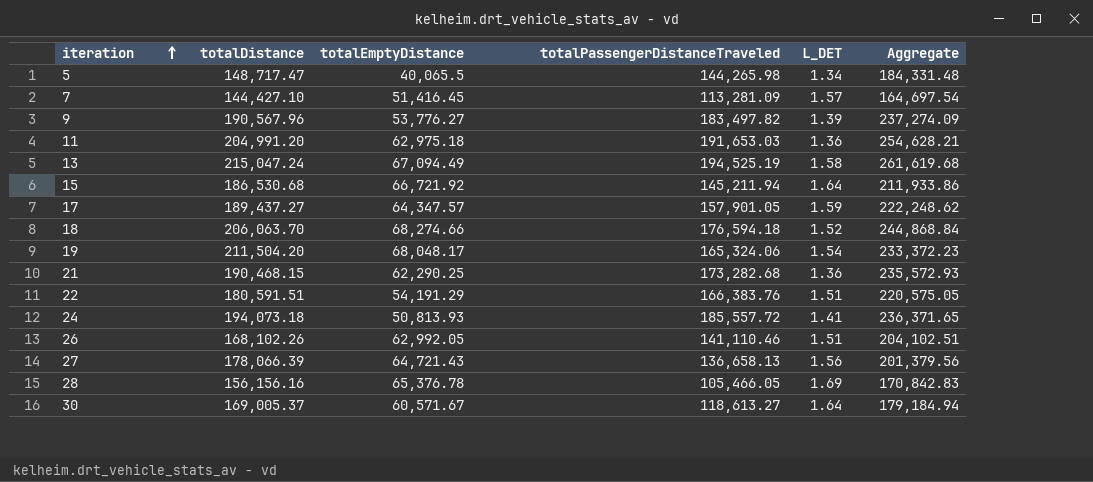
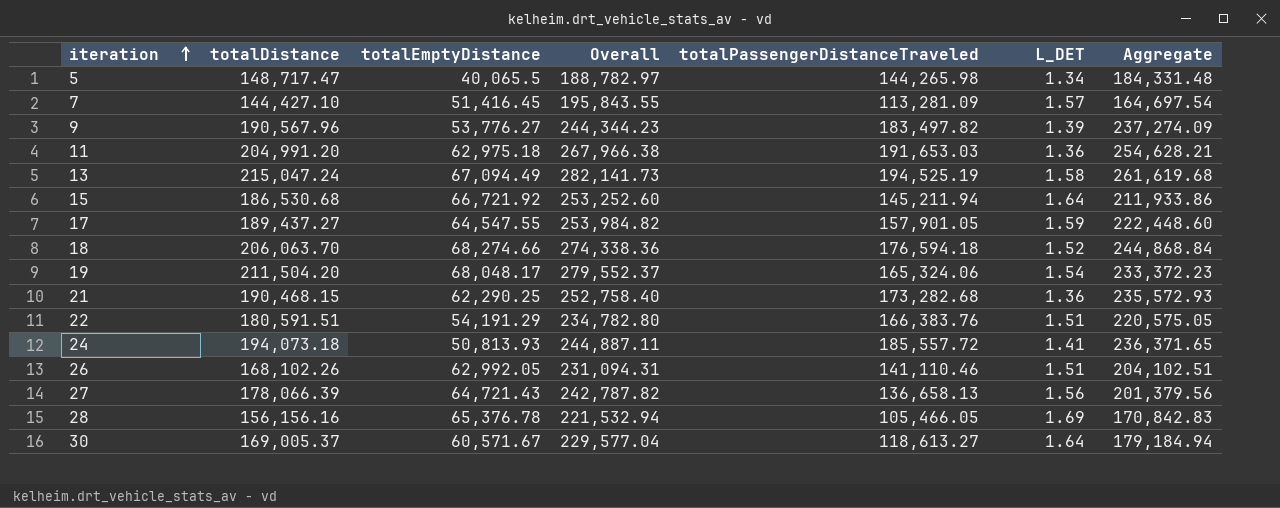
column Overall | formula: none -> [totalDistance] + [totalEmptyDistance]
17 | totalEmptyDistance: 64,347.57 -> 64,547.55
17 | Aggregate: 222,248.62 -> 222,448.60

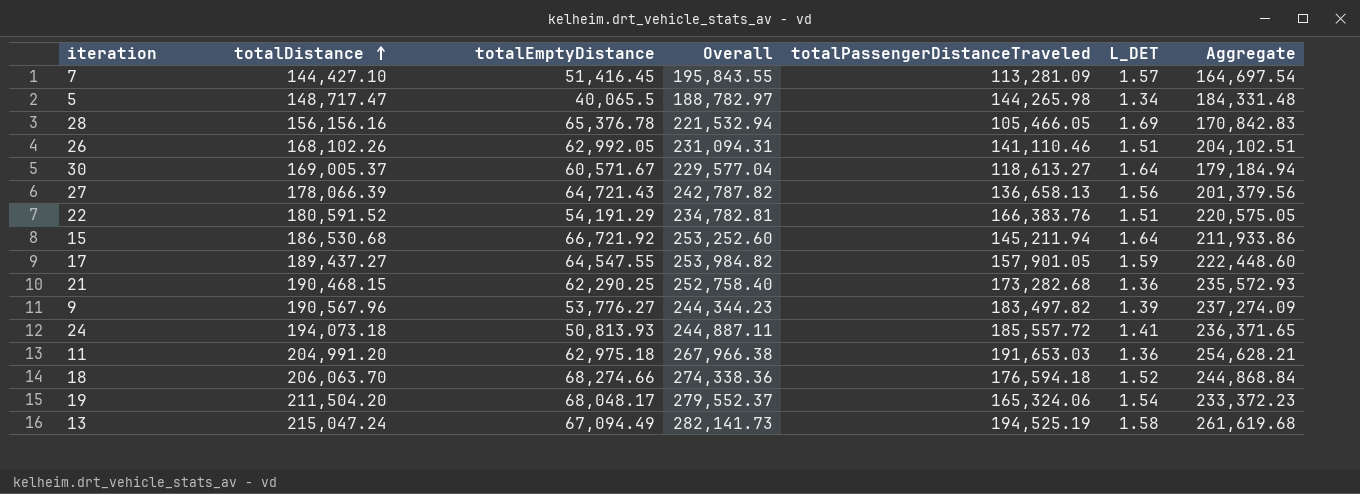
row order: iteration ascending -> totalDistance ascending
22 | totalDistance: 180,591.51 -> 180,591.52
22 | Overall: 234,782.80 -> 234,782.81

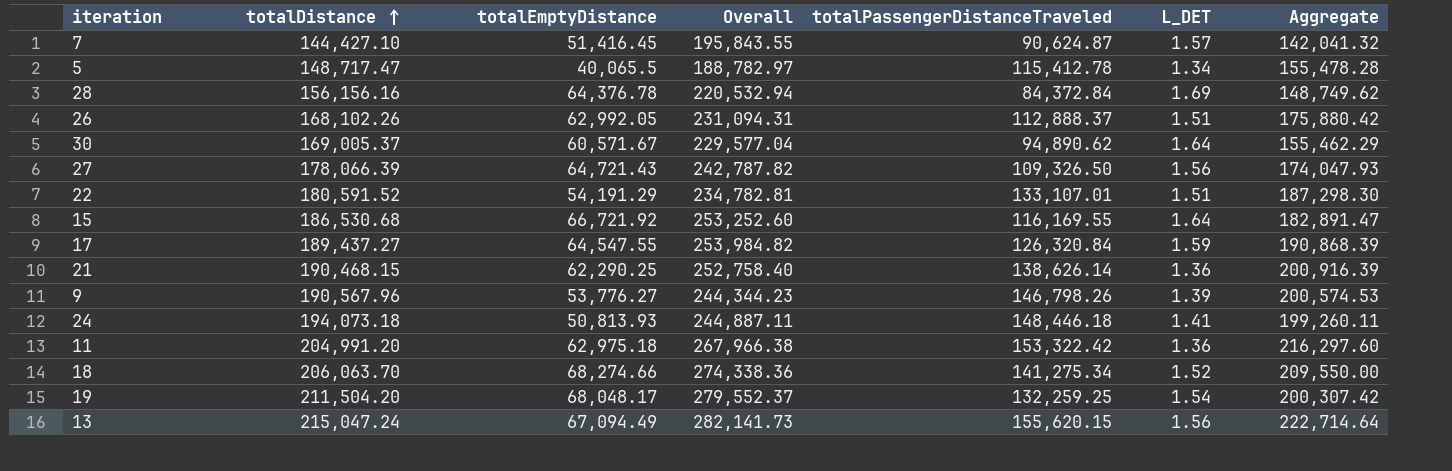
7 | totalPassengerDistanceTraveled: 113,281.09 -> 90,624.87
7 | Aggregate: 164,697.54 -> 142,041.32
5 | totalPassengerDistanceTraveled: 144,265.98 -> 115,412.78
5 | Aggregate: 184,331.48 -> 155,478.28
28 | totalEmptyDistance: 65,376.78 -> 64,376.78
28 | Overall: 221,532.94 -> 220,532.94
28 | totalPassengerDistanceTraveled: 105,466.05 -> 84,372.84
28 | Aggregate: 170,842.83 -> 148,749.62
26 | totalPassengerDistanceTraveled: 141,110.46 -> 112,888.37
26 | Aggregate: 204,102.51 -> 175,880.42
30 | totalPassengerDistanceTraveled: 118,613.27 -> 94,890.62
30 | Aggregate: 179,184.94 -> 155,462.29
27 | totalPassengerDistanceTraveled: 136,658.13 -> 109,326.50
27 | Aggregate: 201,379.56 -> 174,047.93
22 | totalPassengerDistanceTraveled: 166,383.76 -> 133,107.01
22 | Aggregate: 220,575.05 -> 187,298.30
15 | totalPassengerDistanceTraveled: 145,211.94 -> 116,169.55
15 | Aggregate: 211,933.86 -> 182,891.47
17 | totalPassengerDistanceTraveled: 157,901.05 -> 126,320.84
17 | Aggregate: 222,448.60 -> 190,868.39
21 | totalPassengerDistanceTraveled: 173,282.68 -> 138,626.14
21 | Aggregate: 235,572.93 -> 200,916.39
9 | totalPassengerDistanceTraveled: 183,497.82 -> 146,798.26
9 | Aggregate: 237,274.09 -> 200,574.53
24 | totalPassengerDistanceTraveled: 185,557.72 -> 148,446.18
24 | Aggregate: 236,371.65 -> 199,260.11
11 | totalPassengerDistanceTraveled: 191,653.03 -> 153,322.42
11 | Aggregate: 254,628.21 -> 216,297.60
18 | totalPassengerDistanceTraveled: 176,594.18 -> 141,275.34
18 | Aggregate: 244,868.84 -> 209,550.00
19 | totalPassengerDistanceTraveled: 165,324.06 -> 132,259.25
19 | Aggregate: 233,372.23 -> 200,307.42
13 | totalPassengerDistanceTraveled: 194,525.19 -> 155,620.15
13 | L_DET: 1.58 -> 1.56
13 | Aggregate: 261,619.68 -> 222,714.64

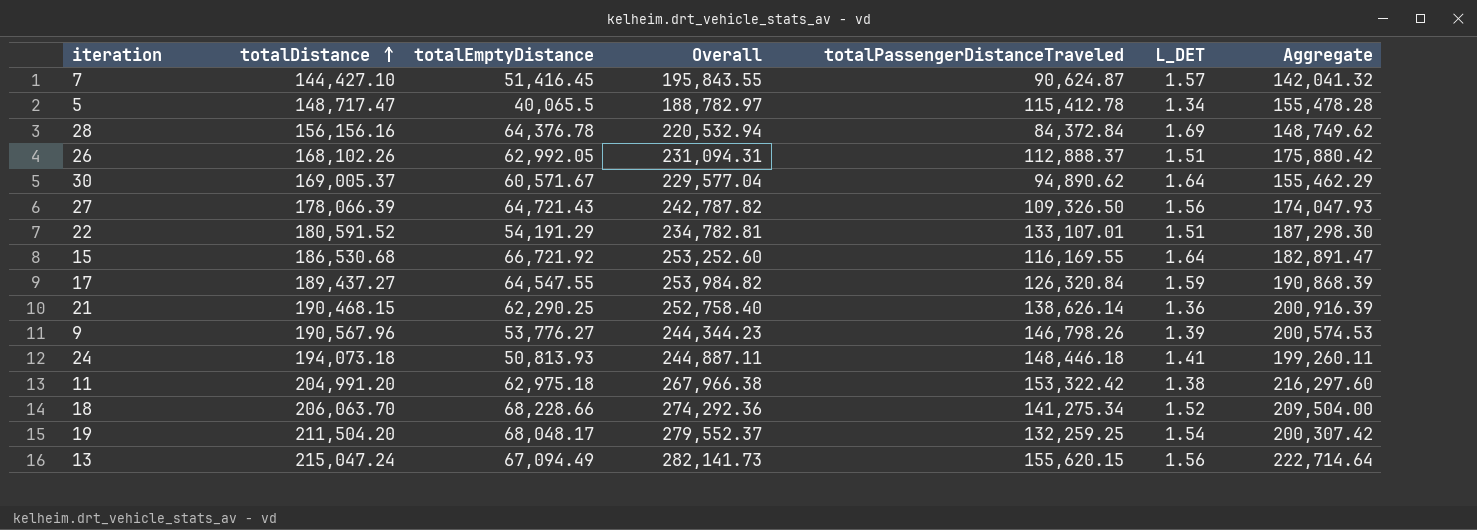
11 | L_DET: 1.36 -> 1.38
18 | totalEmptyDistance: 68,274.66 -> 68,228.66
18 | Overall: 274,338.36 -> 274,292.36
18 | Aggregate: 209,550.00 -> 209,504.00

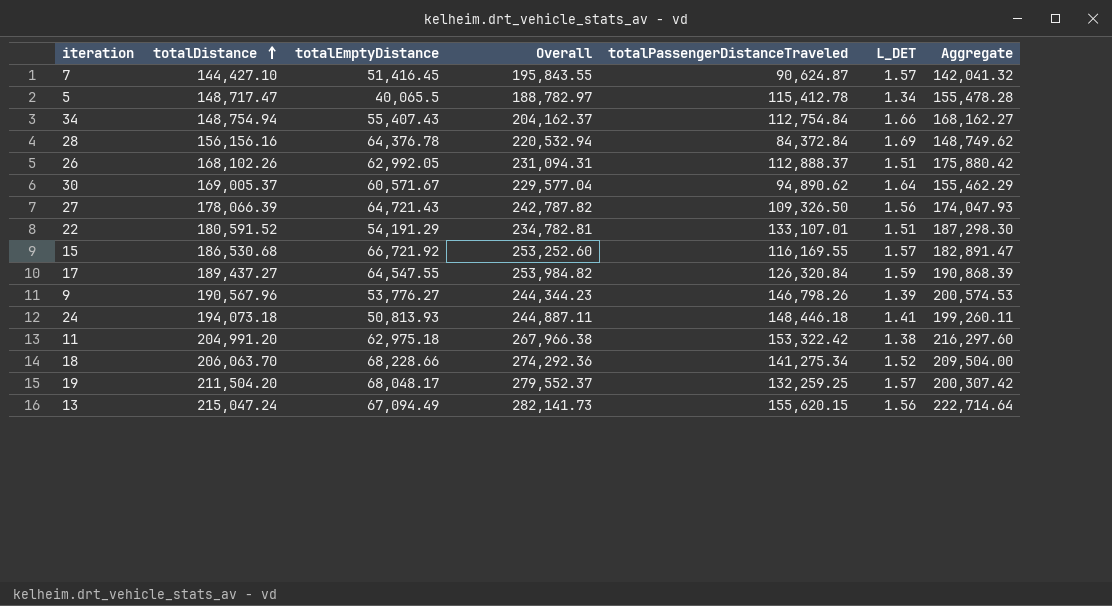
row 21: 190,468.15 | 62,290.25 | 252,758.40 | 138,626.14 | 1.36 | 200,916.39 -> none
row 34: none -> 148,754.94 | 55,407.43 | 204,162.37 | 112,754.84 | 1.66 | 168,162.27
15 | L_DET: 1.64 -> 1.57
19 | L_DET: 1.54 -> 1.57

